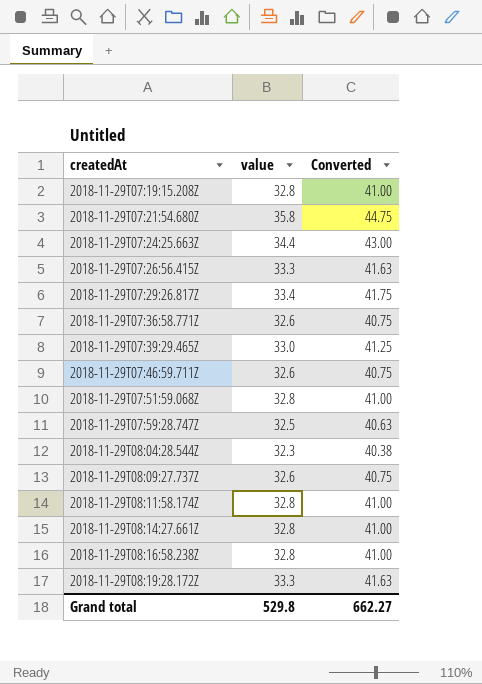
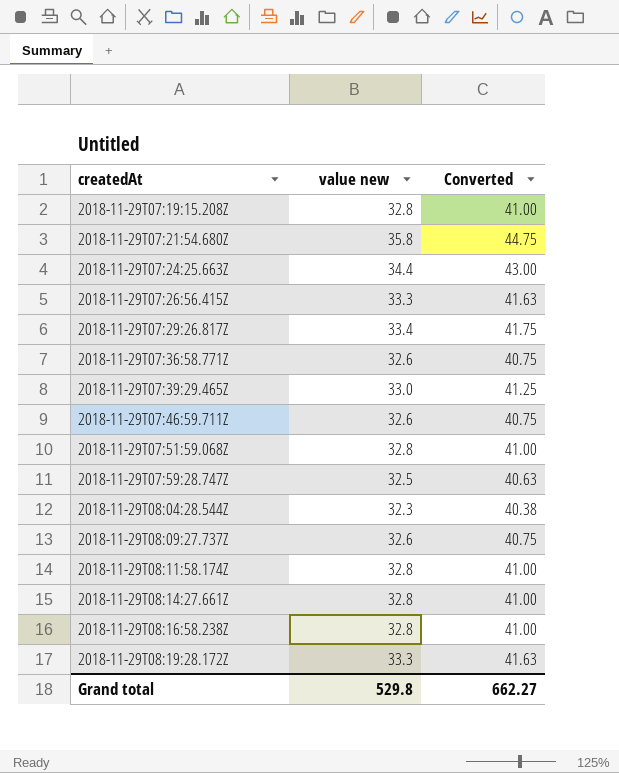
column name: value -> value new

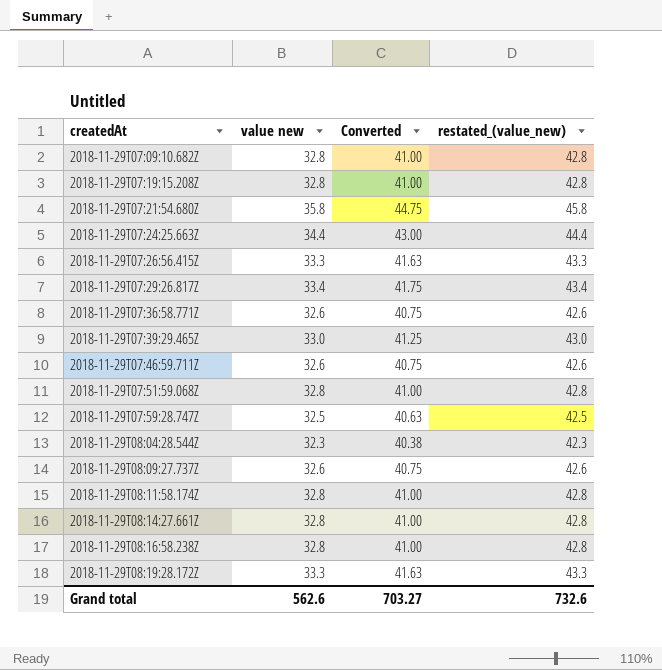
column restated_(value_new) | formula: none -> [value new] + 10
row 2018-11-29T07:09:10.682Z: none -> 32.8 | 41.00 | 42.8
Grand total | value new: 529.8 -> 562.6
Grand total | Converted: 662.27 -> 703.27

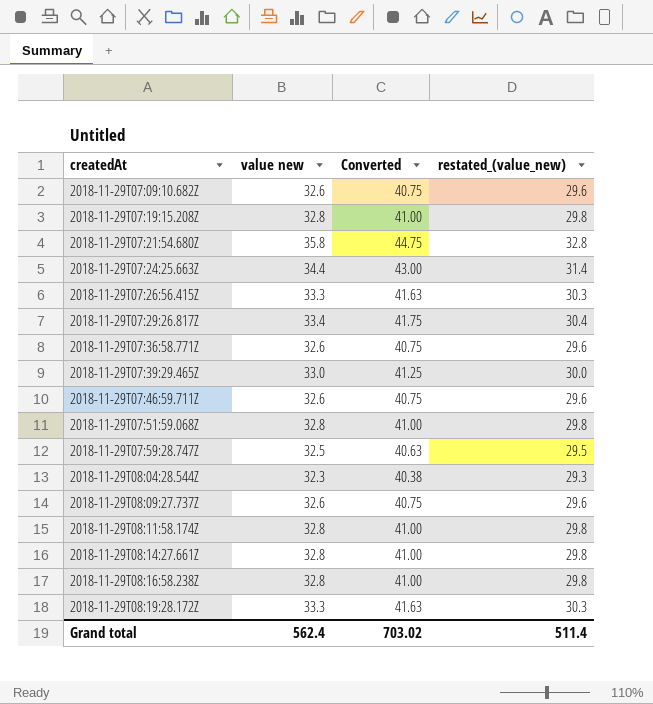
column restated_(value_new) | formula: [value new] + 10 -> [value new] - 3
2018-11-29T07:09:10.682Z | value new: 32.8 -> 32.6
2018-11-29T07:09:10.682Z | Converted: 41.00 -> 40.75
Grand total | value new: 562.6 -> 562.4
Grand total | Converted: 703.27 -> 703.02
Grand total | restated_(value_new): 732.6 -> 511.4

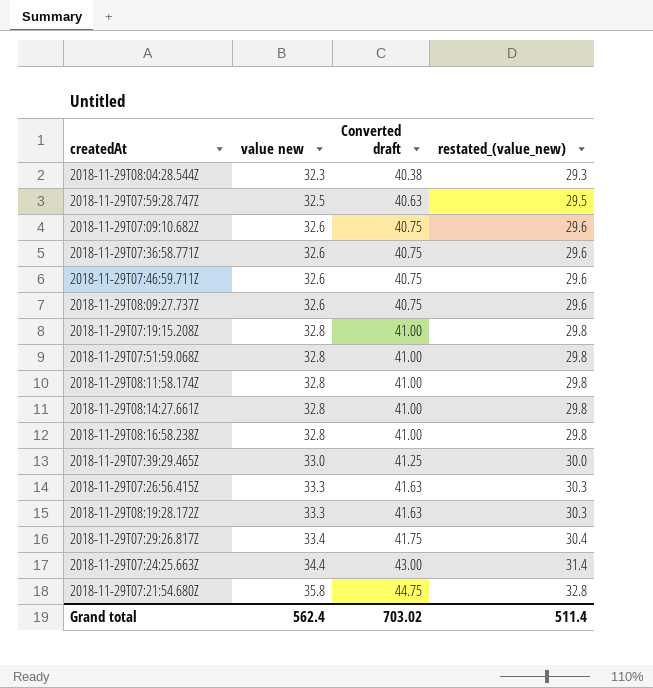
row order: createdAt ascending -> value new ascending
column name: Converted -> Converted draft

